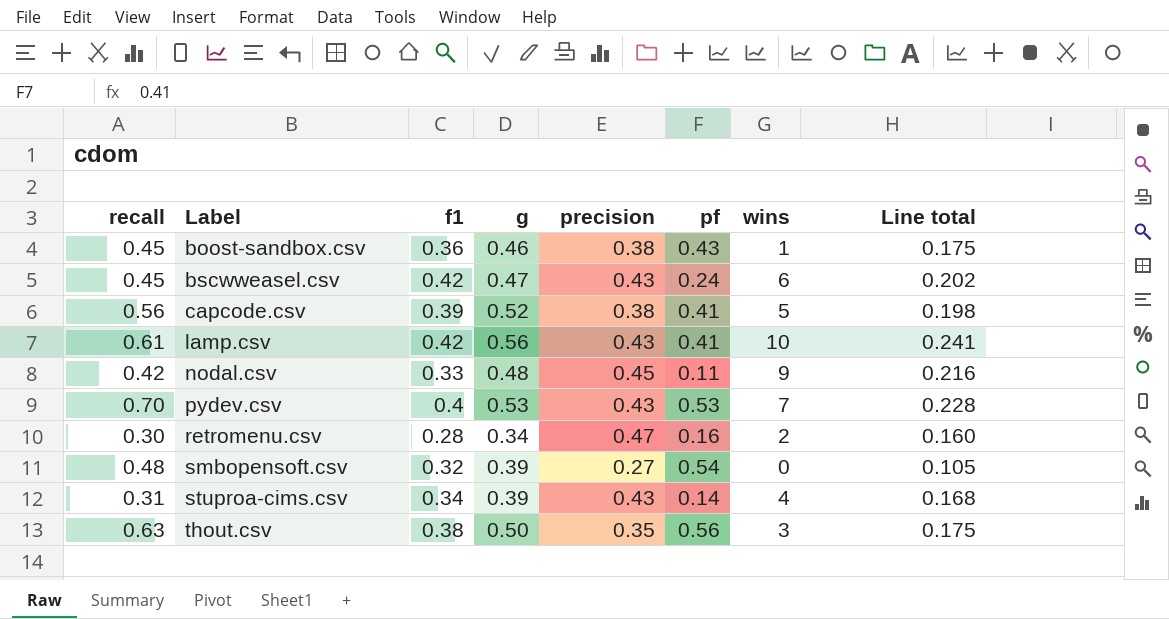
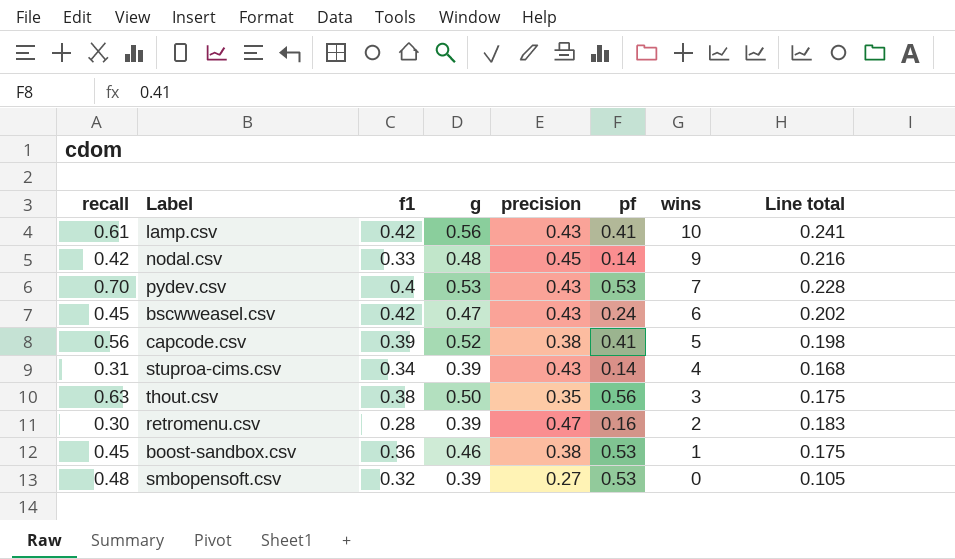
row order: Label ascending -> wins descending
nodal.csv | pf: 0.11 -> 0.14
retromenu.csv | g: 0.34 -> 0.39
retromenu.csv | Line total: 0.160 -> 0.183
boost-sandbox.csv | pf: 0.43 -> 0.53
smbopensoft.csv | pf: 0.54 -> 0.53

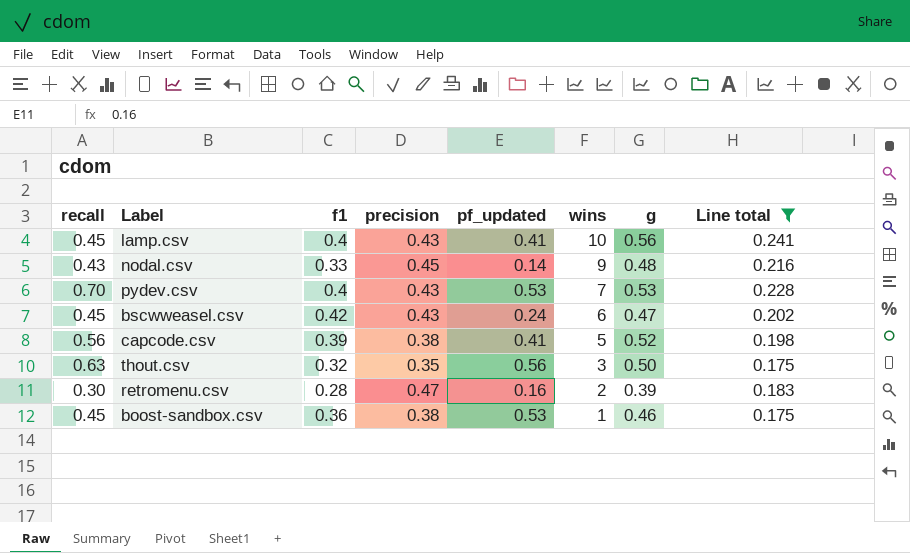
filter: none -> Line total >= 0.175
column name: pf -> pf_updated
column g | position: 4 -> 7
lamp.csv | recall: 0.61 -> 0.45
lamp.csv | f1: 0.42 -> 0.4
nodal.csv | recall: 0.42 -> 0.43
thout.csv | f1: 0.38 -> 0.32

